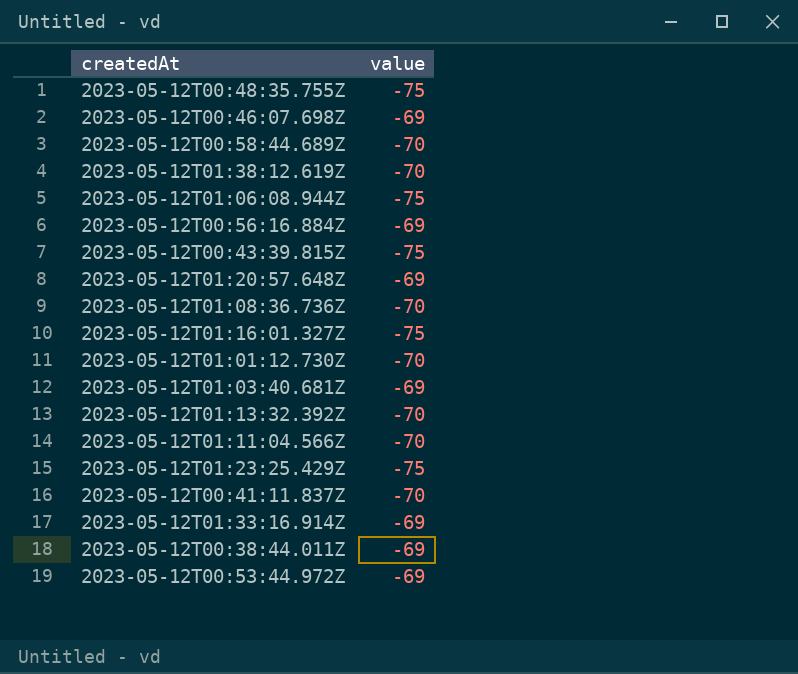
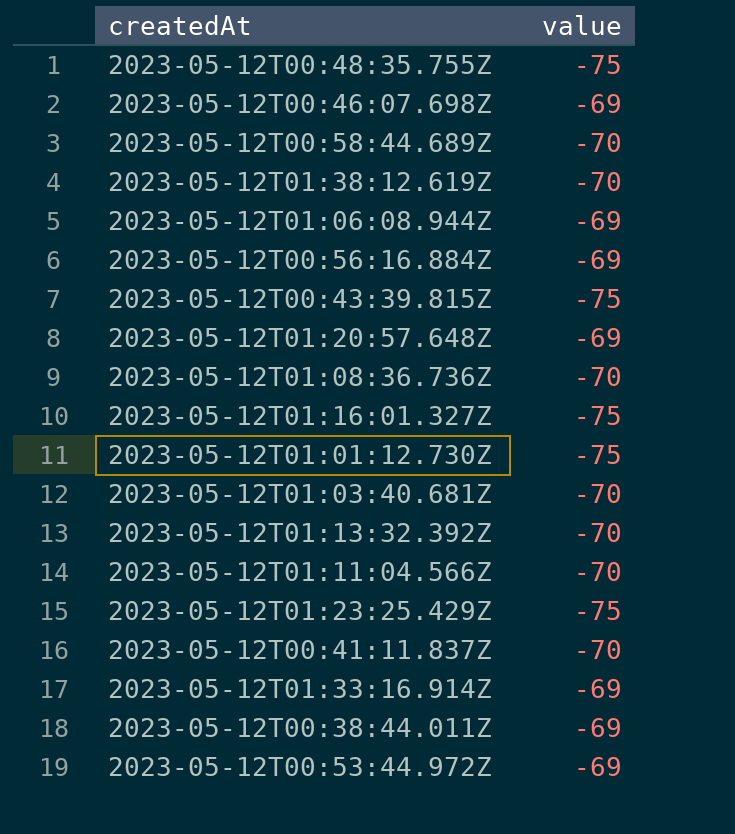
2023-05-12T01:06:08.944Z | value: -75 -> -69
2023-05-12T01:01:12.730Z | value: -70 -> -75
2023-05-12T01:03:40.681Z | value: -69 -> -70

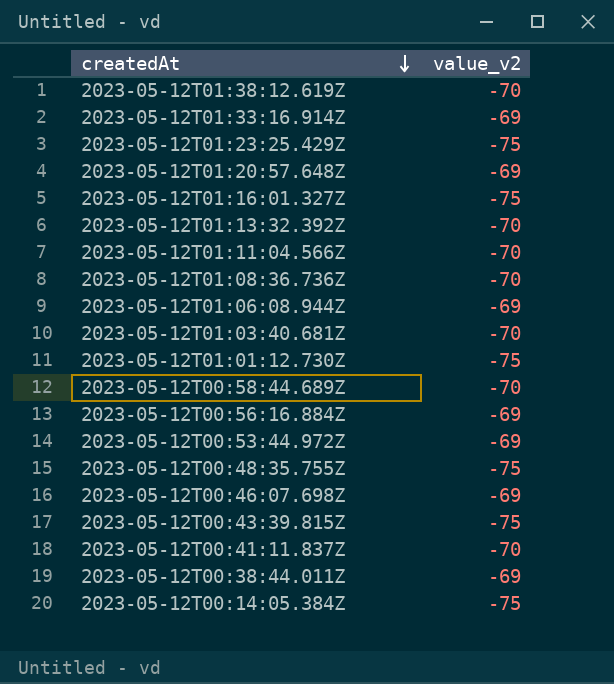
row order: none -> createdAt descending
column name: value -> value_v2
row 2023-05-12T00:14:05.384Z: none -> -75

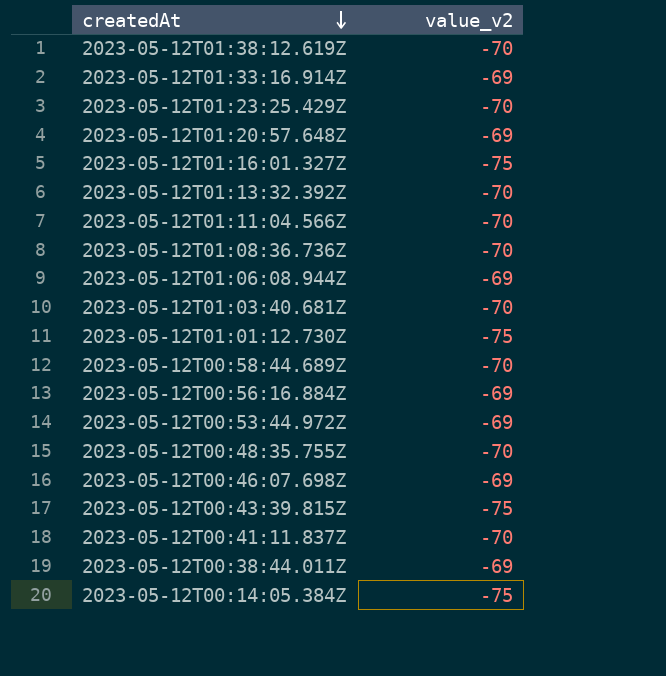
2023-05-12T01:23:25.429Z | value_v2: -75 -> -70
2023-05-12T00:48:35.755Z | value_v2: -75 -> -70

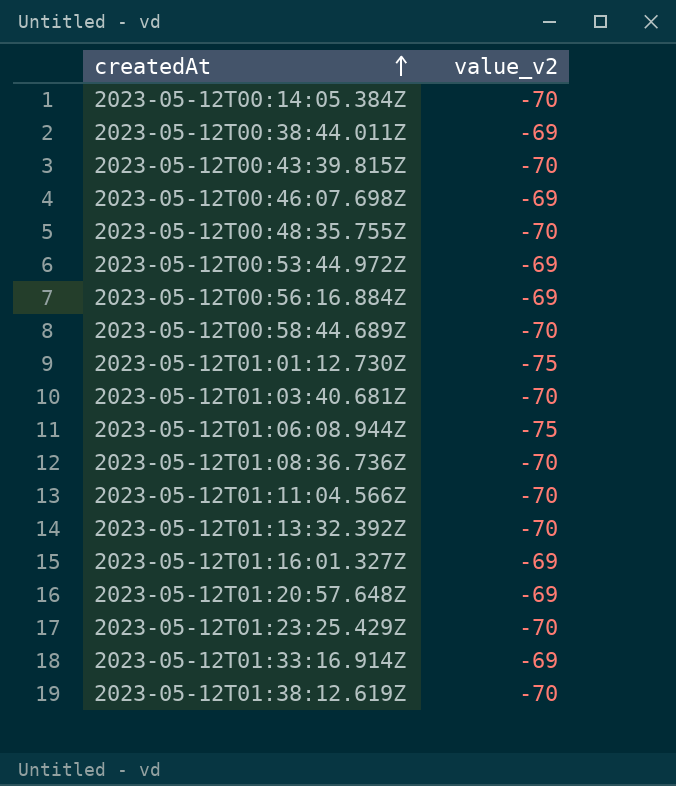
row order: createdAt descending -> createdAt ascending
row 2023-05-12T00:41:11.837Z: -70 -> none
2023-05-12T00:14:05.384Z | value_v2: -75 -> -70
2023-05-12T00:43:39.815Z | value_v2: -75 -> -70
2023-05-12T01:06:08.944Z | value_v2: -69 -> -75
2023-05-12T01:16:01.327Z | value_v2: -75 -> -69

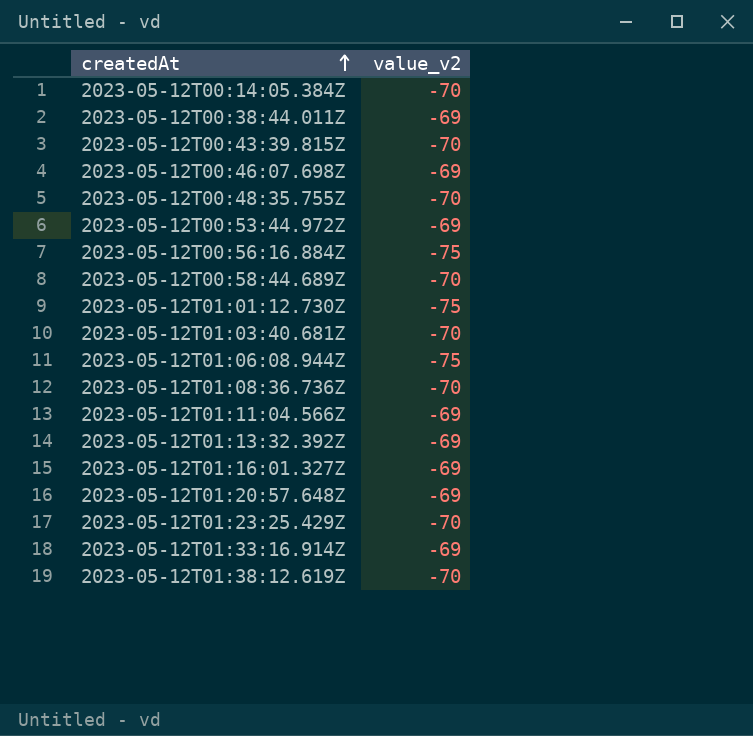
2023-05-12T00:56:16.884Z | value_v2: -69 -> -75
2023-05-12T01:11:04.566Z | value_v2: -70 -> -69
2023-05-12T01:13:32.392Z | value_v2: -70 -> -69

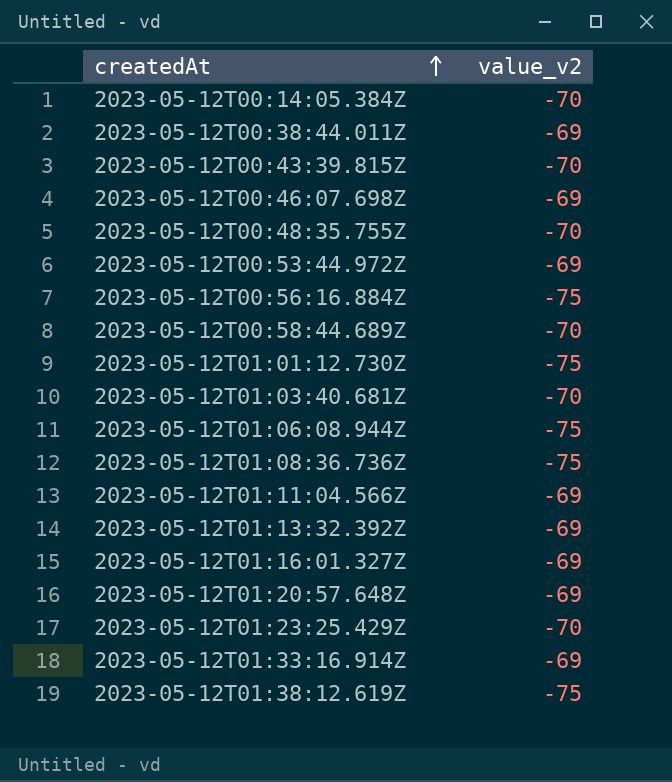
2023-05-12T01:08:36.736Z | value_v2: -70 -> -75
2023-05-12T01:38:12.619Z | value_v2: -70 -> -75

